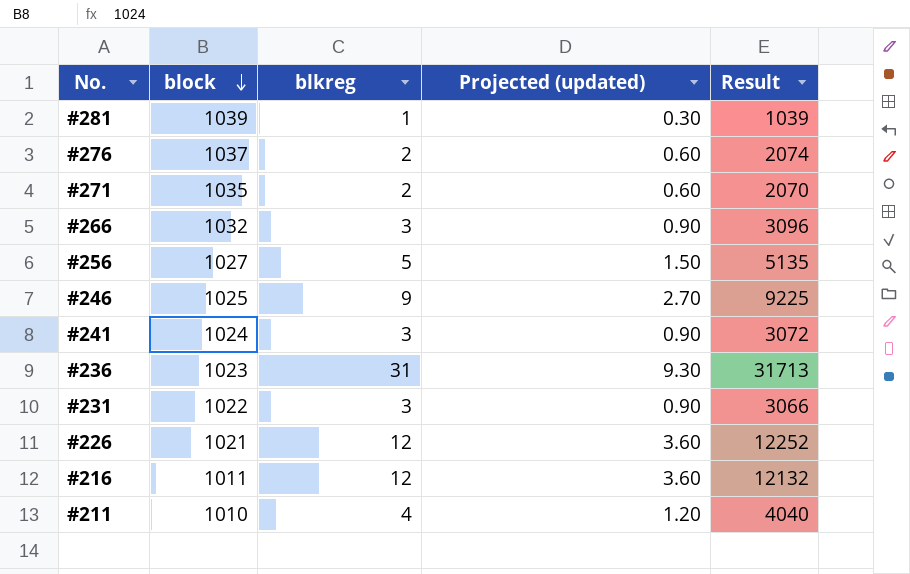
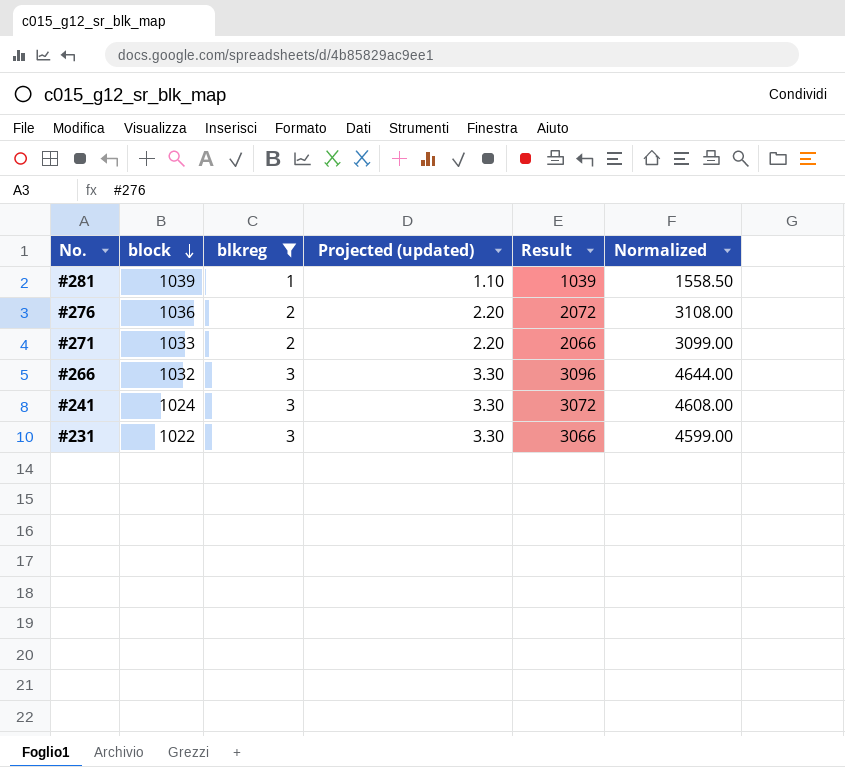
filter: none -> blkreg <= 3
column Projected (updated) | formula: [blkreg] * 0.3 -> [blkreg] * 1.1
column Normalized | formula: none -> [Result] * 1.5
#276 | block: 1037 -> 1036
#276 | Result: 2074 -> 2072
#271 | block: 1035 -> 1033
#271 | Result: 2070 -> 2066

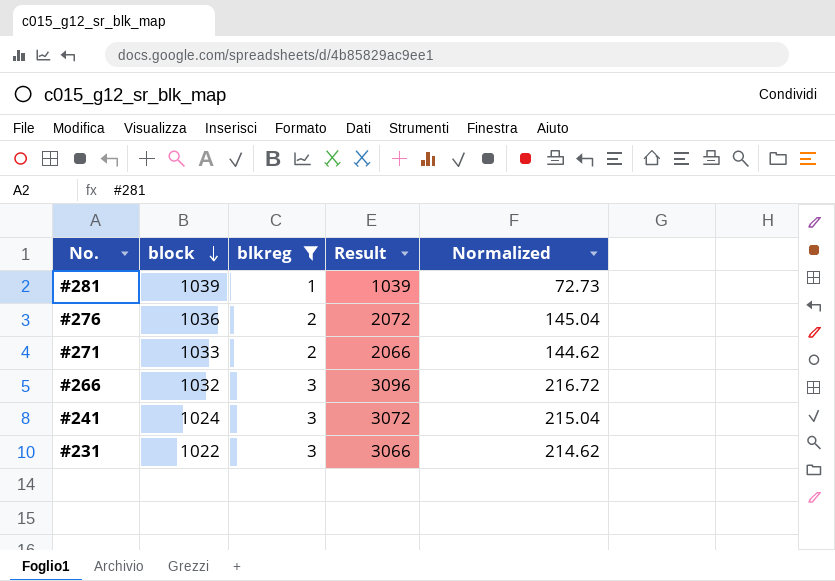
column Projected (updated) | formula: [blkreg] * 1.1 -> none
column Normalized | formula: [Result] * 1.5 -> [Result] * 0.07

